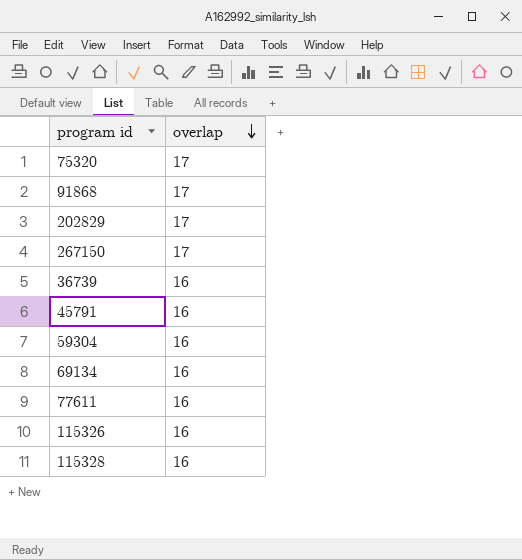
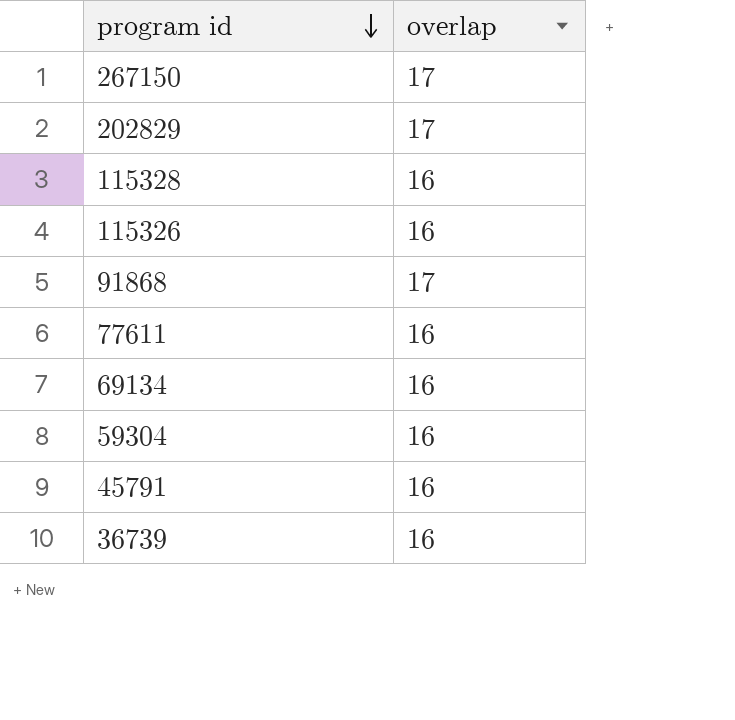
row order: overlap descending -> program id descending
row 75320: 17 -> none

